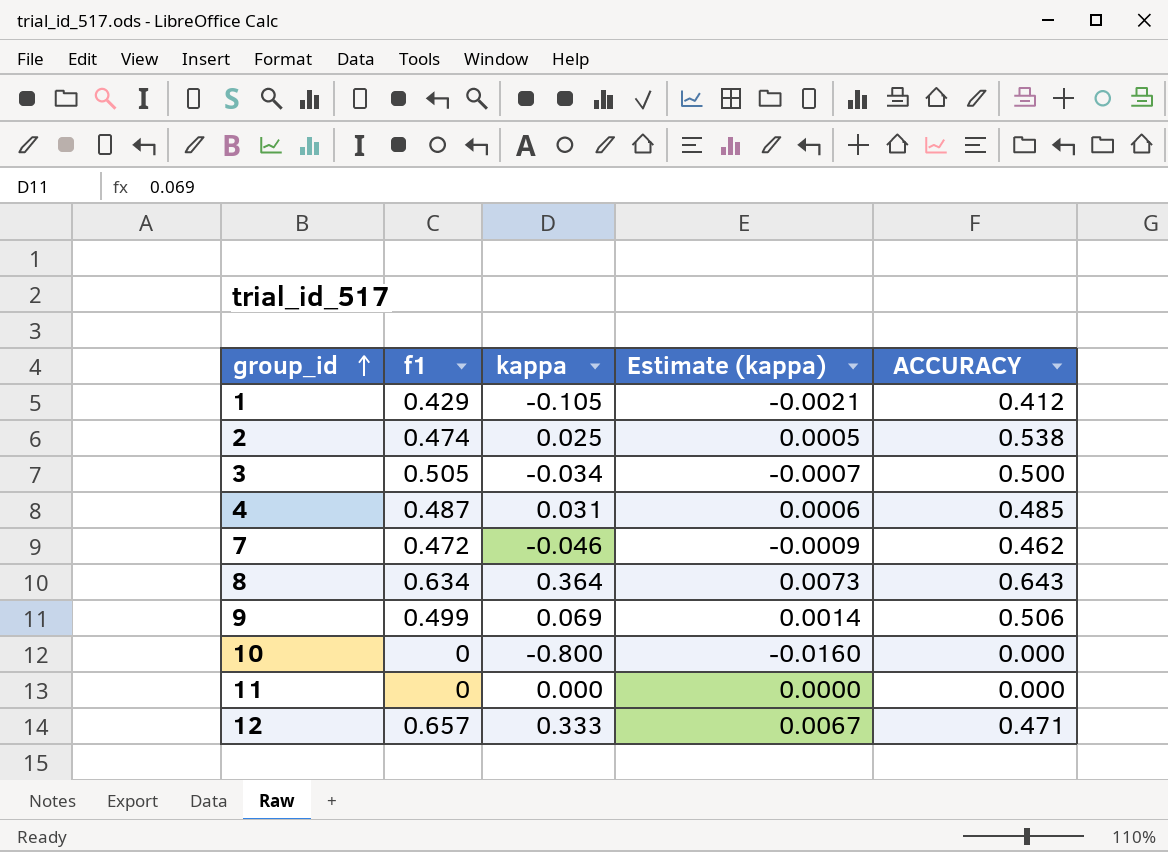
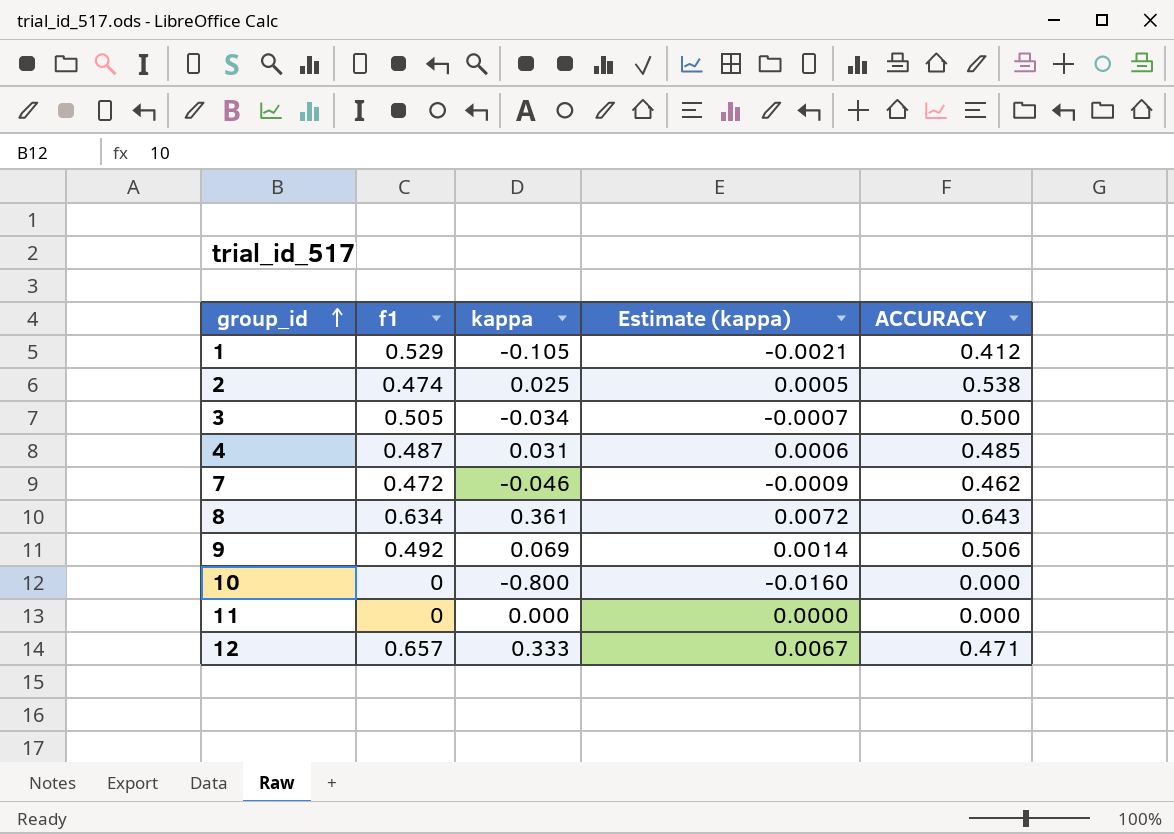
1 | f1: 0.429 -> 0.529
8 | kappa: 0.364 -> 0.361
8 | Estimate (kappa): 0.0073 -> 0.0072
9 | f1: 0.499 -> 0.492

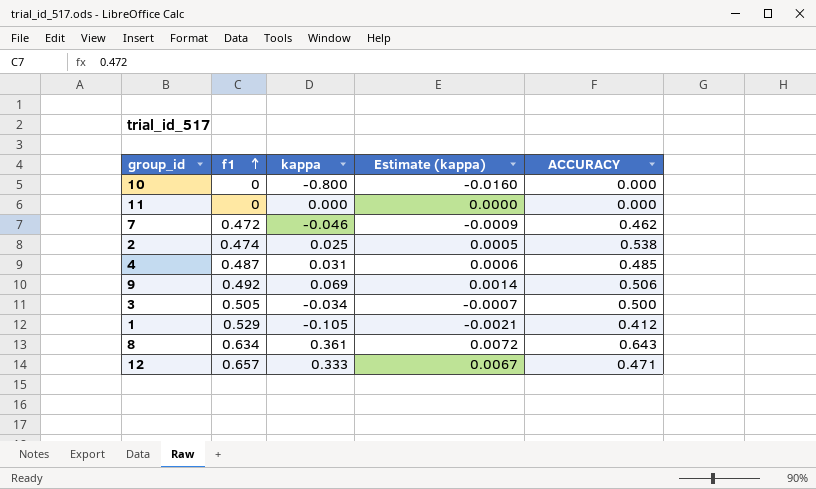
row order: group_id ascending -> f1 ascending

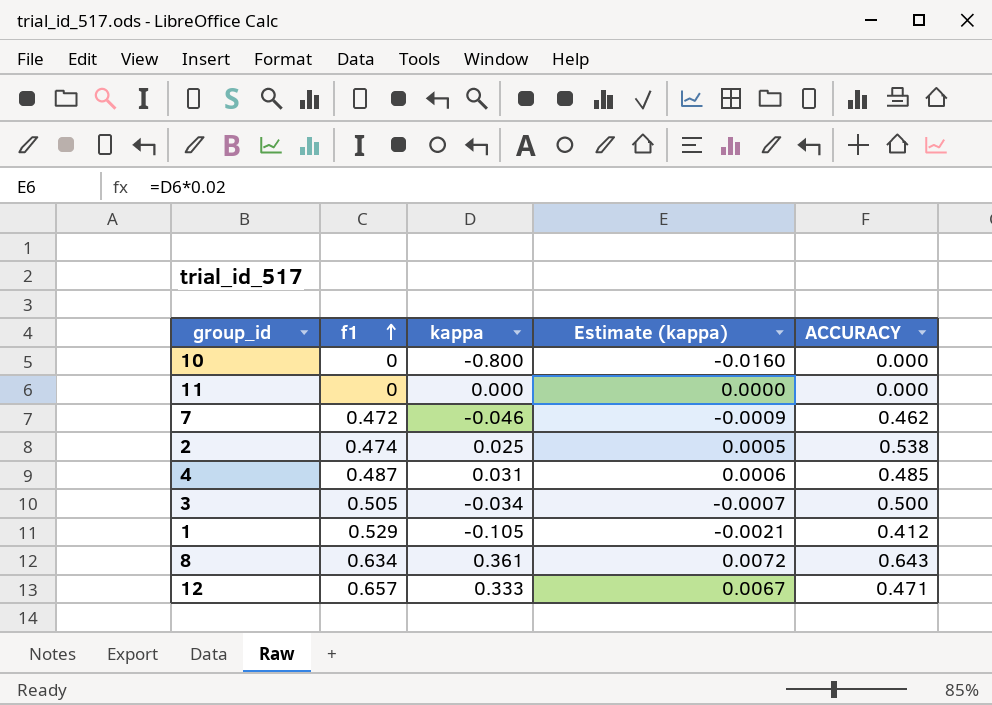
row 9: 0.492 | 0.069 | 0.0014 | 0.506 -> none

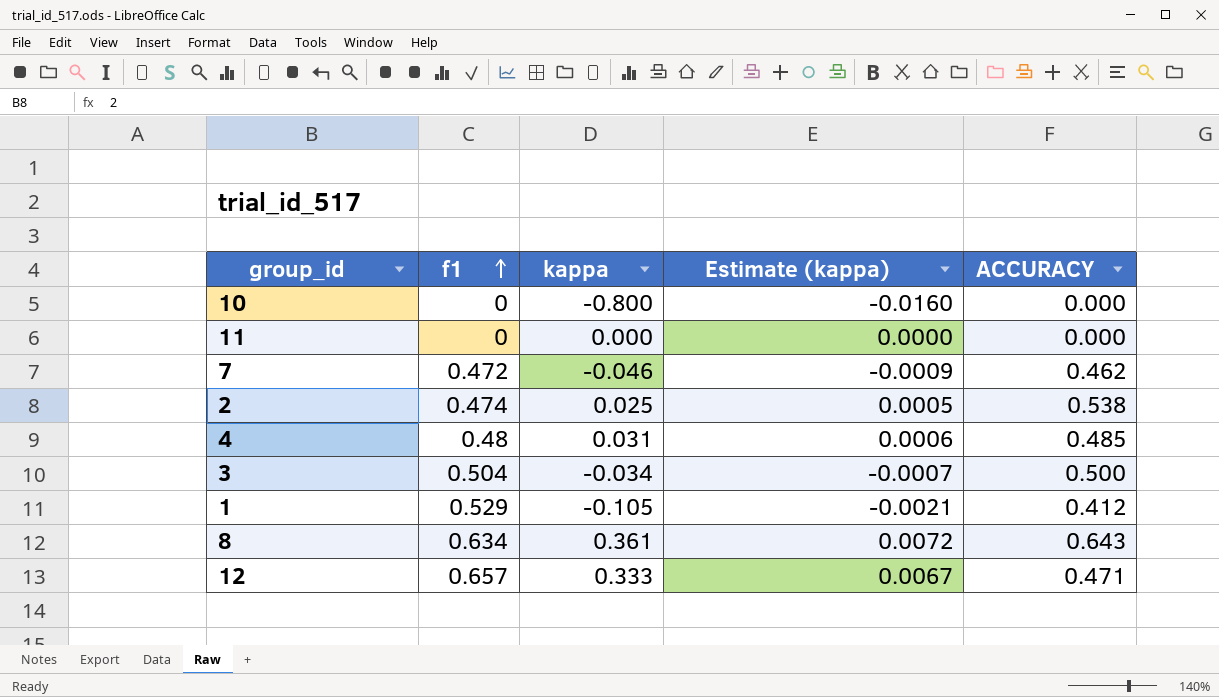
4 | f1: 0.487 -> 0.48
3 | f1: 0.505 -> 0.504

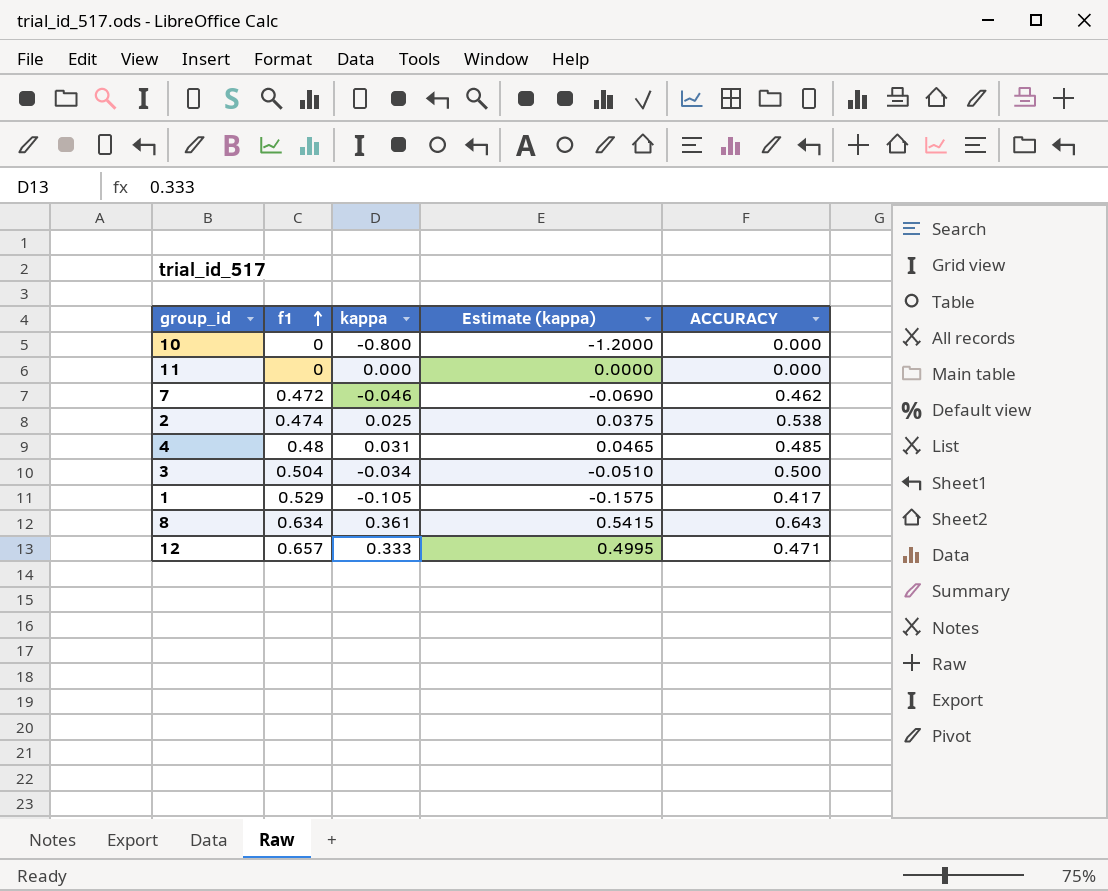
column Estimate (kappa) | formula: [kappa] * 0.02 -> [kappa] * 1.5
1 | ACCURACY: 0.412 -> 0.417

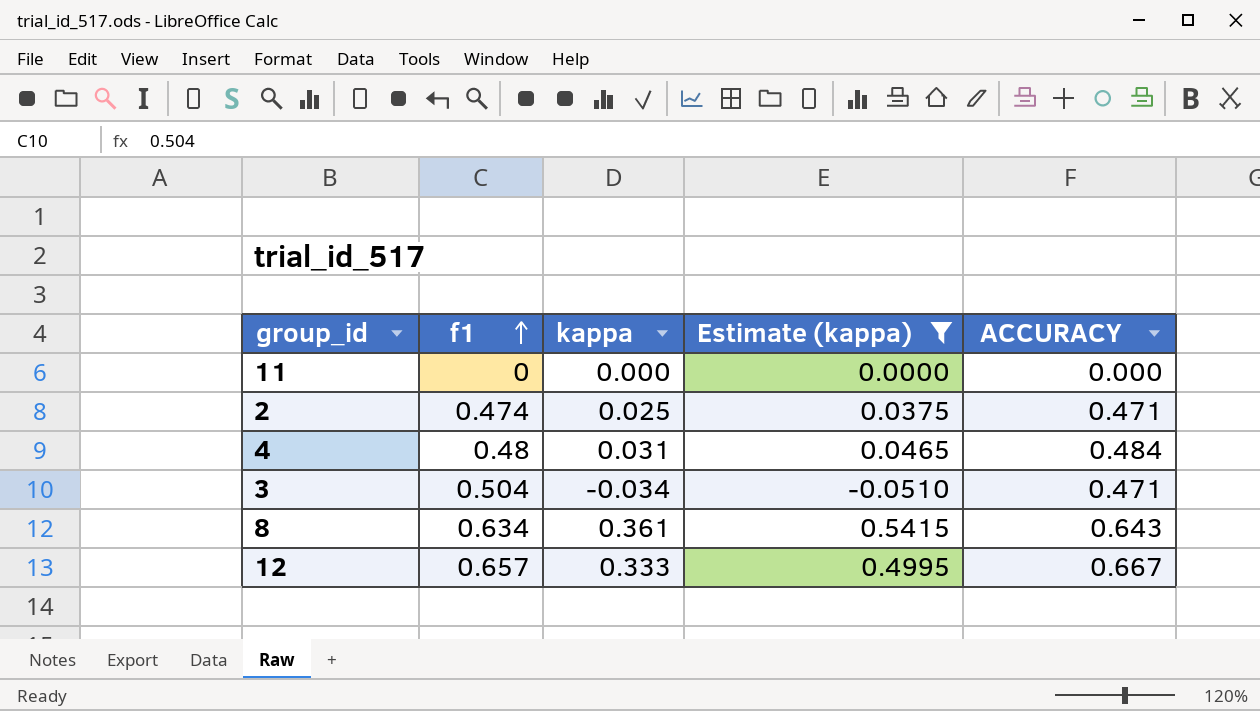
filter: none -> Estimate (kappa) >= -0.0510
2 | ACCURACY: 0.538 -> 0.471
4 | ACCURACY: 0.485 -> 0.484
3 | ACCURACY: 0.500 -> 0.471
12 | ACCURACY: 0.471 -> 0.667

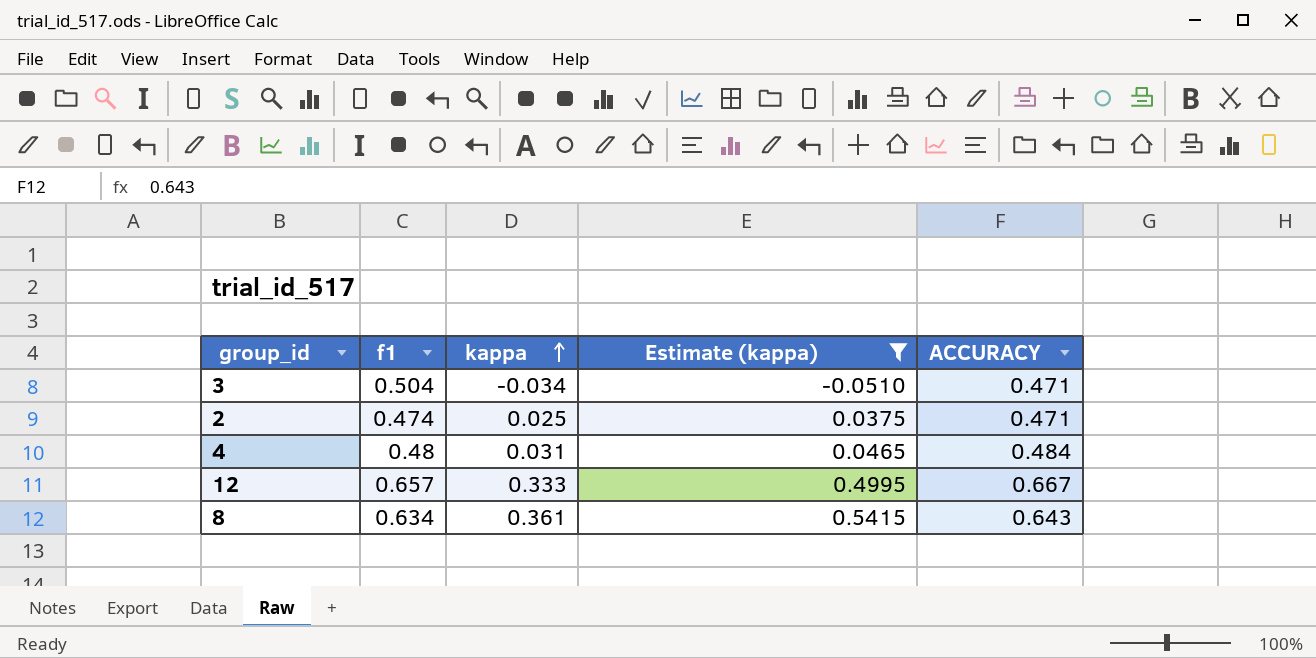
row order: f1 ascending -> kappa ascending
row 11: 0 | 0.000 | 0.0000 | 0.000 -> none

